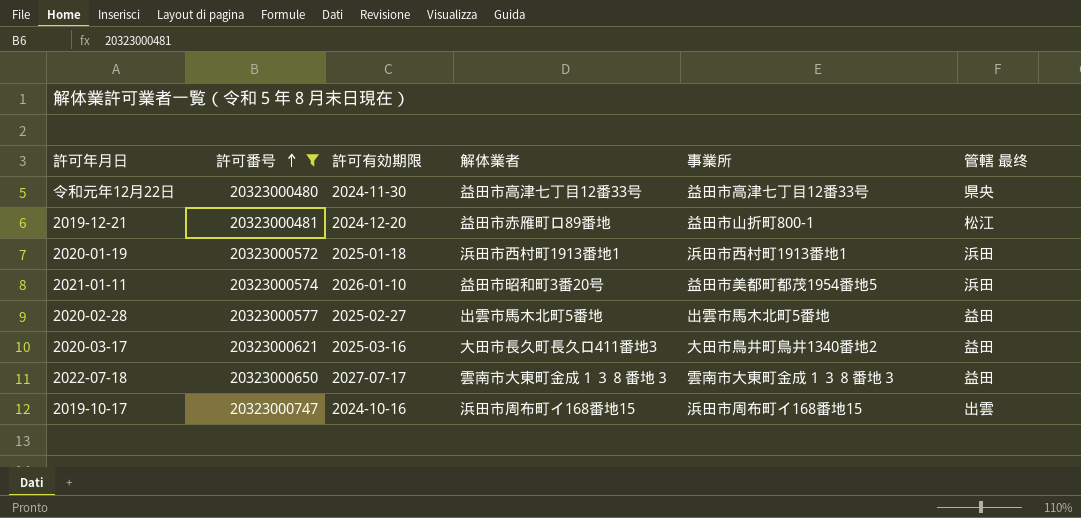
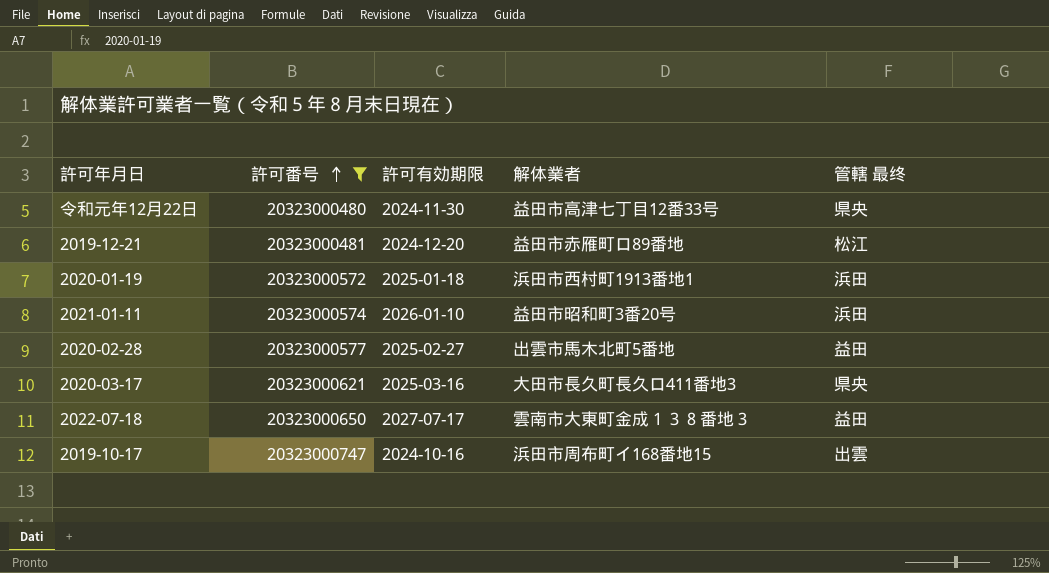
column 事業所 | position: 5 -> none
2020-03-17 | 管轄 最终: 益田 -> 県央

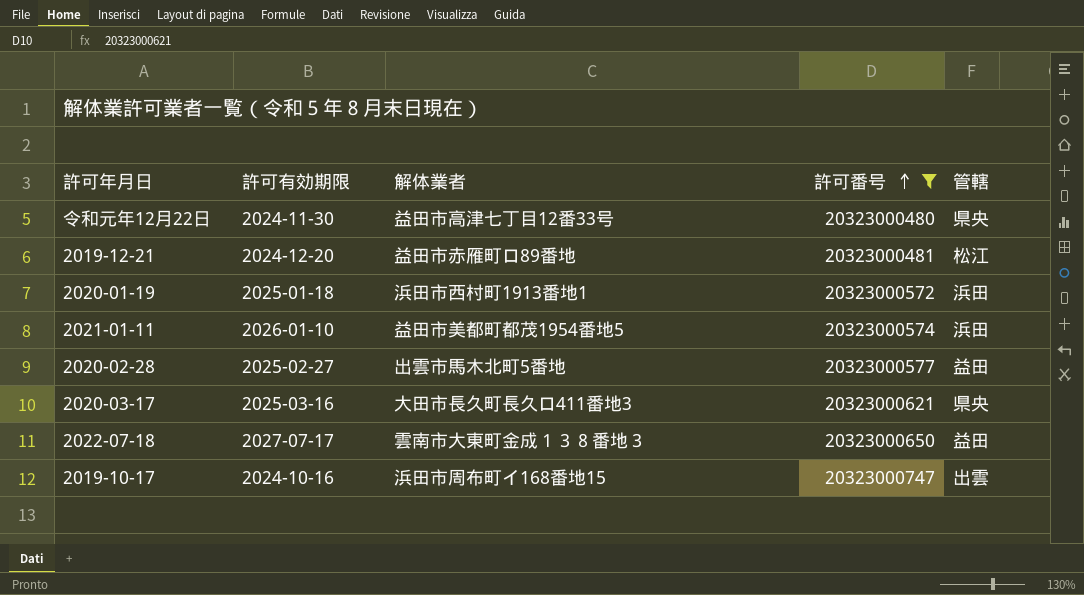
column 許可番号 | position: 2 -> 4
column name: 管轄 最终 -> 管轄
2021-01-11 | 解体業者: 益田市昭和町3番20号 -> 益田市美都町都茂1954番地5

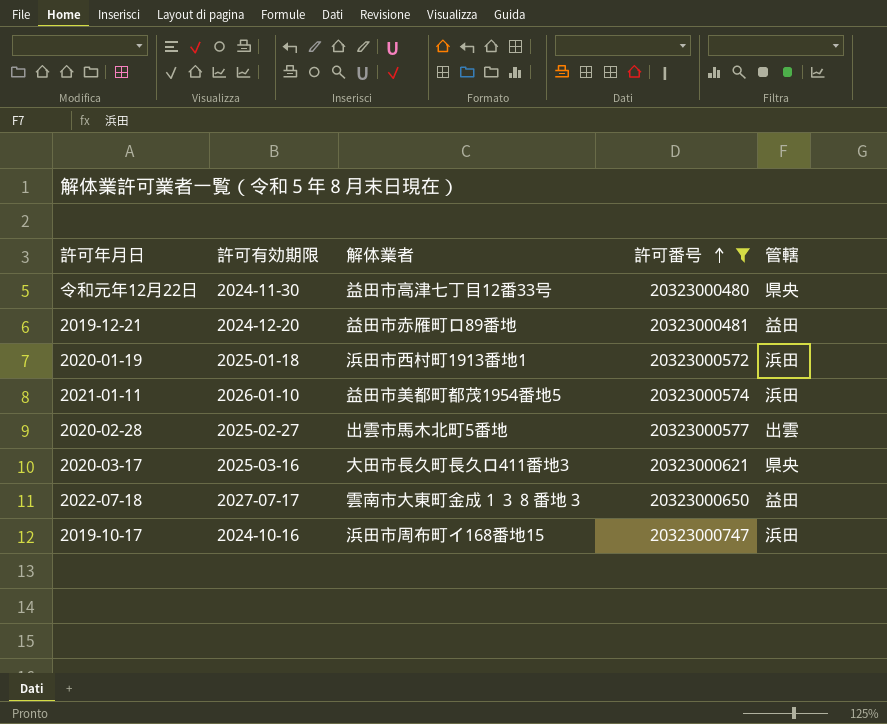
2019-12-21 | 管轄: 松江 -> 益田
2020-02-28 | 管轄: 益田 -> 出雲
2019-10-17 | 管轄: 出雲 -> 浜田

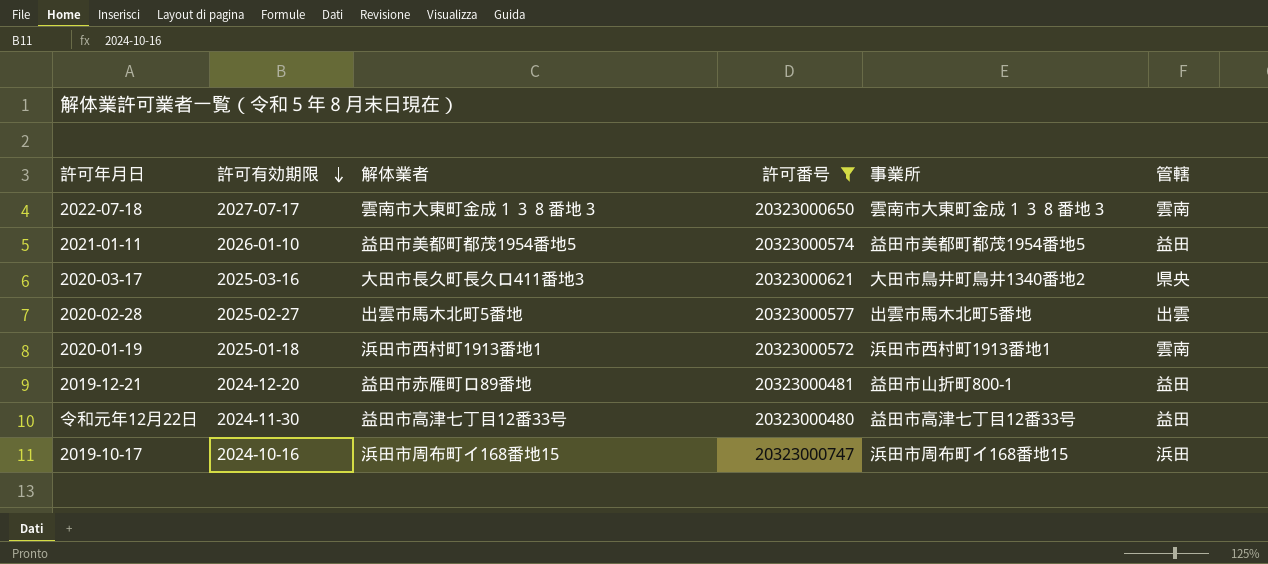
row order: 許可番号 ascending -> 許可有効期限 descending
column 事業所 | position: none -> 5
2022-07-18 | 管轄: 益田 -> 雲南
2021-01-11 | 管轄: 浜田 -> 益田
2020-01-19 | 管轄: 浜田 -> 雲南
令和元年12月22日 | 管轄: 県央 -> 益田

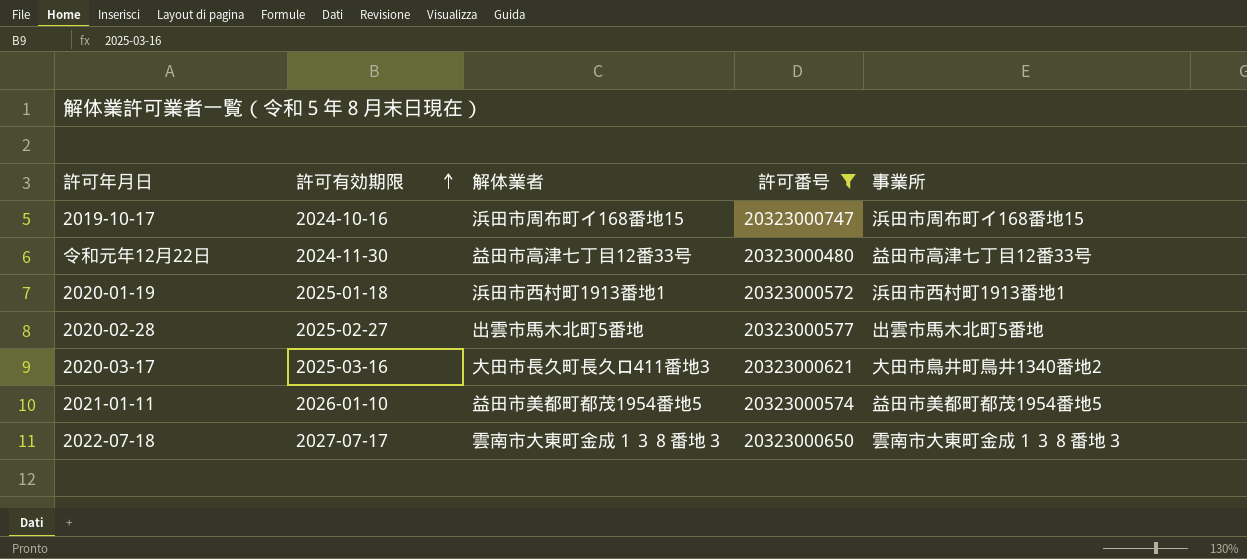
row order: 許可有効期限 descending -> 許可有効期限 ascending
column 管轄 | position: 6 -> none
row 2019-12-21: 2024-12-20 | 益田市赤雁町ロ89番地 | 20323000481 | 益田市山折町800-1 | 益田 -> none

